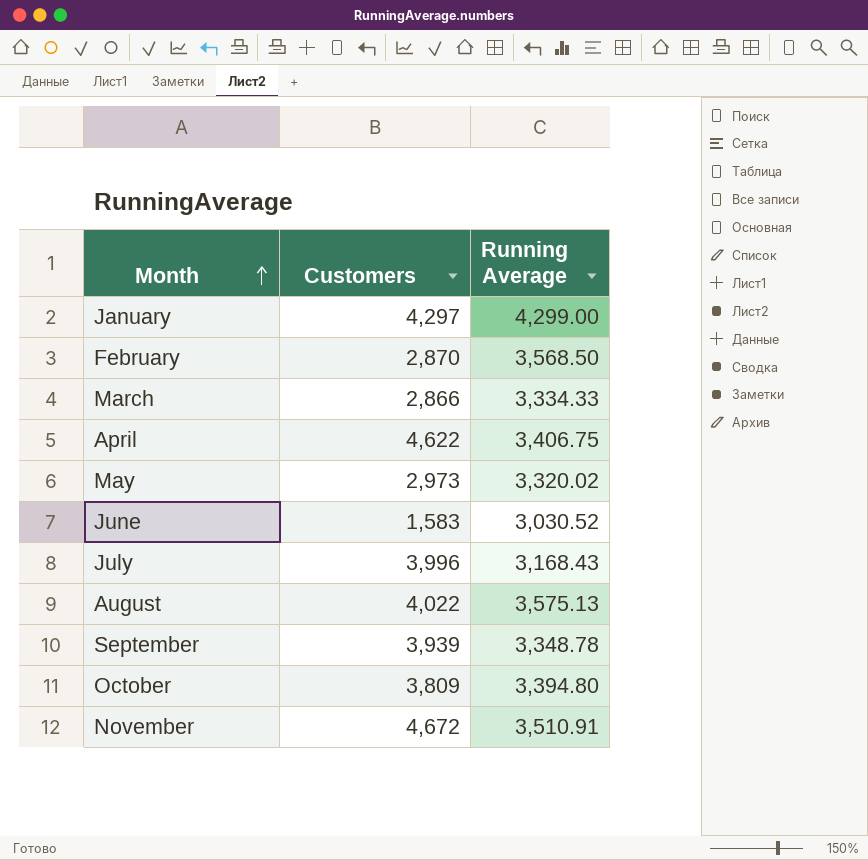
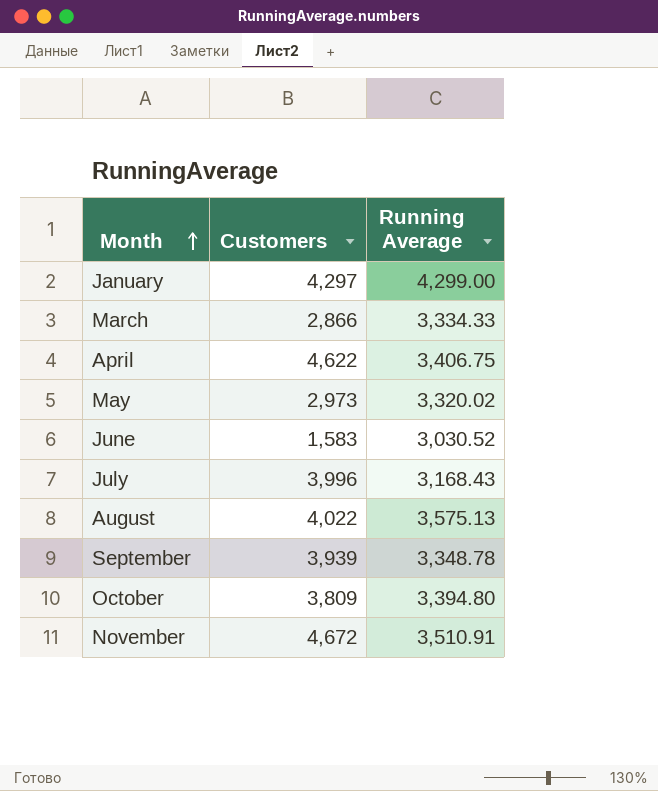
row February: 2,870 | 3,568.50 -> none

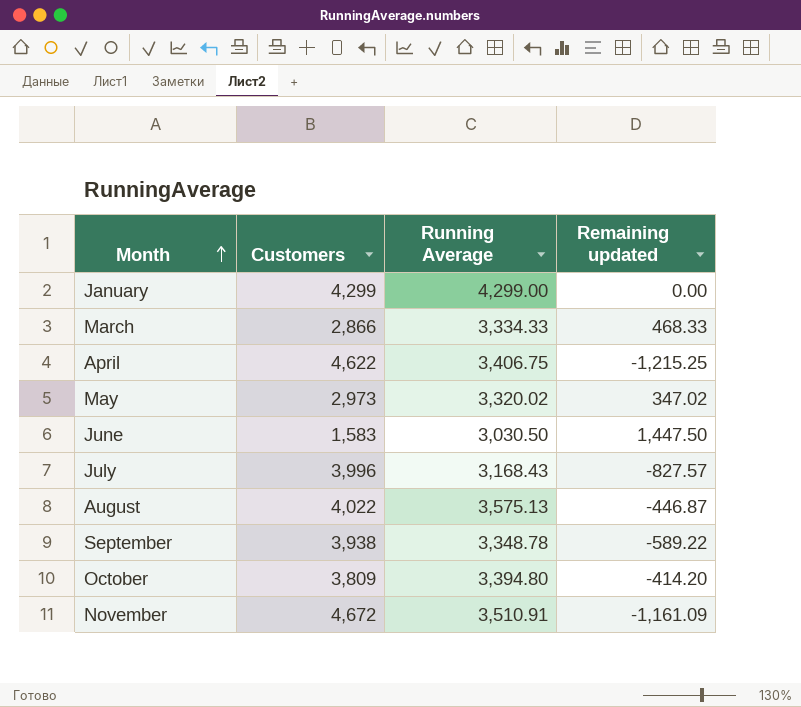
column Remaining updated | formula: none -> [Running Average] - [Customers]
January | Customers: 4,297 -> 4,299
June | Running Average: 3,030.52 -> 3,030.50
September | Customers: 3,939 -> 3,938

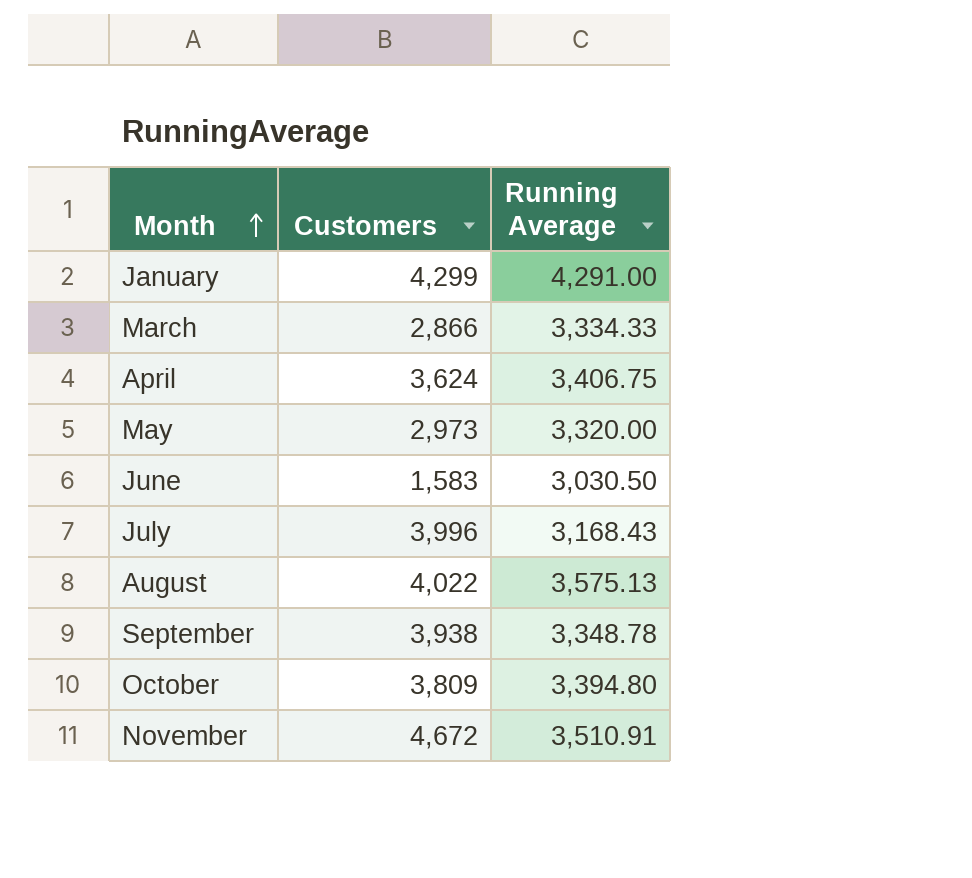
column Remaining updated | formula: [Running Average] - [Customers] -> none
January | Running Average: 4,299.00 -> 4,291.00
April | Customers: 4,622 -> 3,624
May | Running Average: 3,320.02 -> 3,320.00

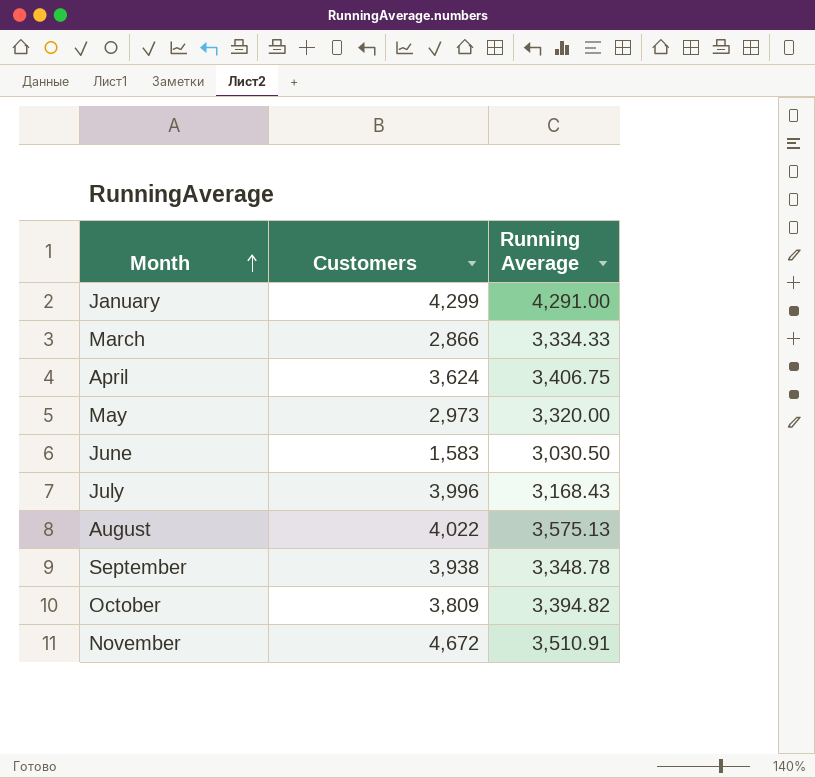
October | Running Average: 3,394.80 -> 3,394.82

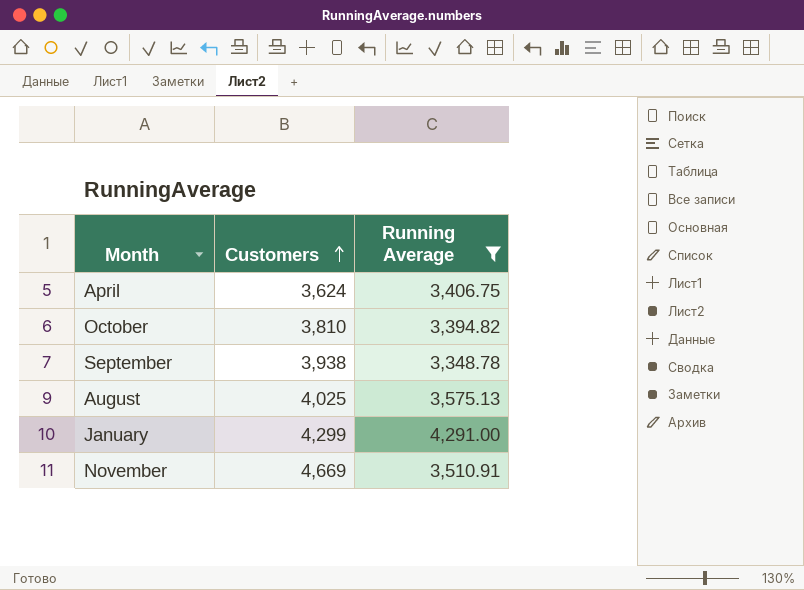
filter: none -> Running Average >= 3,348.78
row order: Month ascending -> Customers ascending
October | Customers: 3,809 -> 3,810
August | Customers: 4,022 -> 4,025
November | Customers: 4,672 -> 4,669

